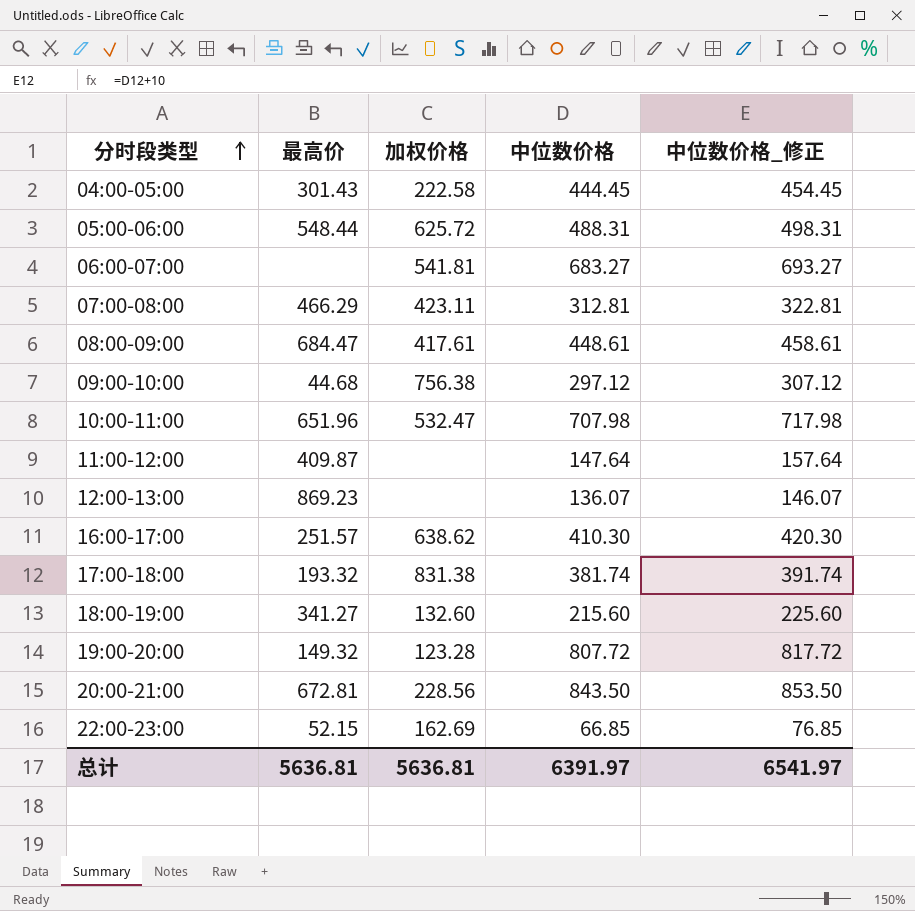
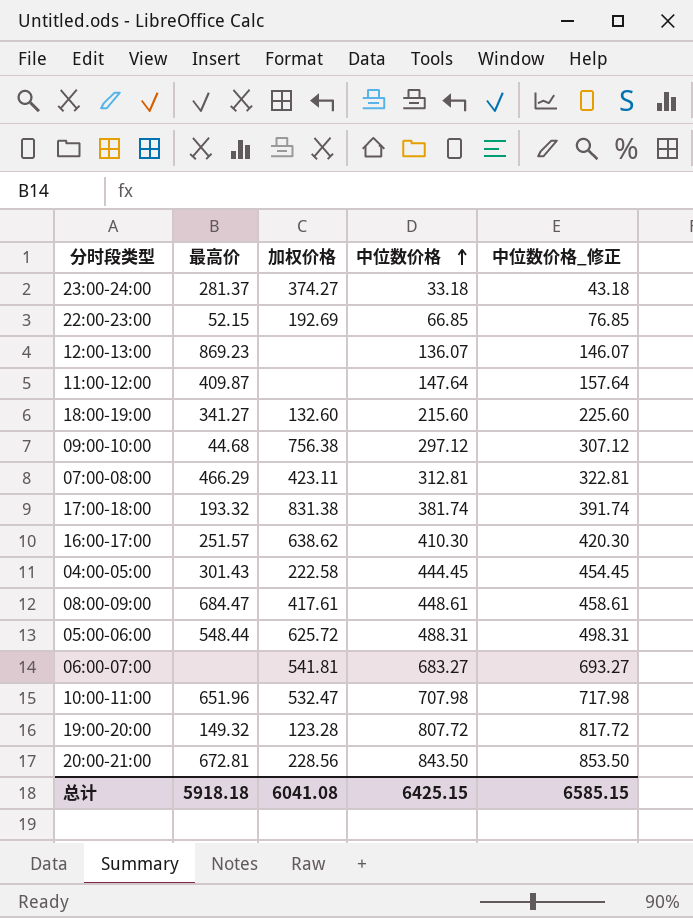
row order: 分时段类型 ascending -> 中位数价格 ascending
row 23:00-24:00: none -> 281.37 | 374.27 | 33.18 | 43.18
22:00-23:00 | 加权价格: 162.69 -> 192.69
总计 | 最高价: 5636.81 -> 5918.18
总计 | 加权价格: 5636.81 -> 6041.08
总计 | 中位数价格: 6391.97 -> 6425.15
总计 | 中位数价格_修正: 6541.97 -> 6585.15

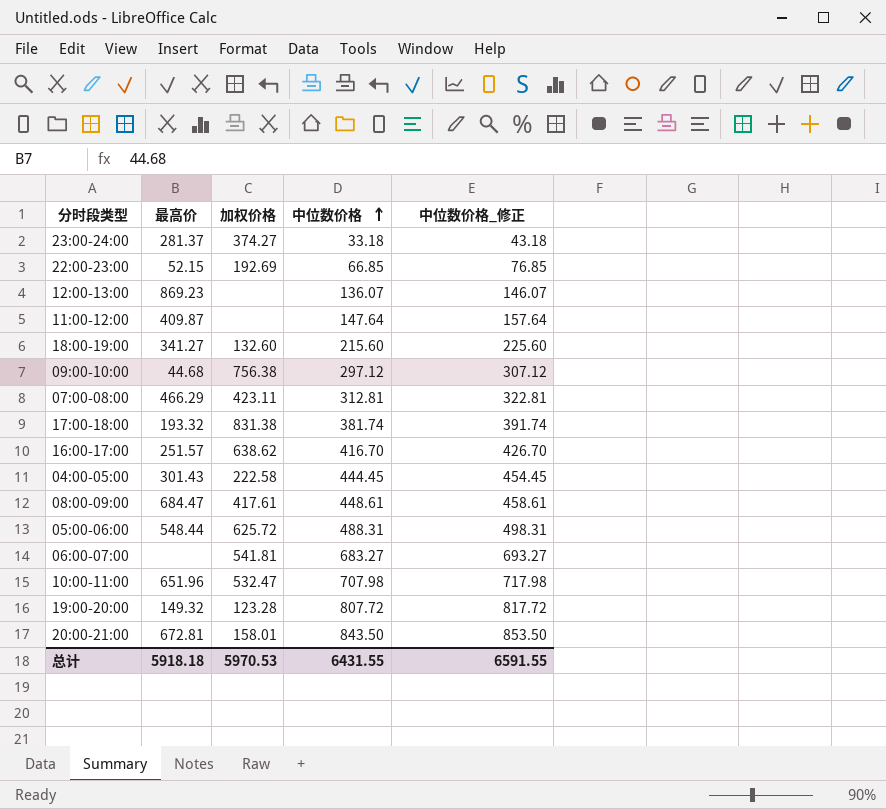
16:00-17:00 | 中位数价格: 410.30 -> 416.70
16:00-17:00 | 中位数价格_修正: 420.30 -> 426.70
20:00-21:00 | 加权价格: 228.56 -> 158.01
总计 | 加权价格: 6041.08 -> 5970.53
总计 | 中位数价格: 6425.15 -> 6431.55
总计 | 中位数价格_修正: 6585.15 -> 6591.55

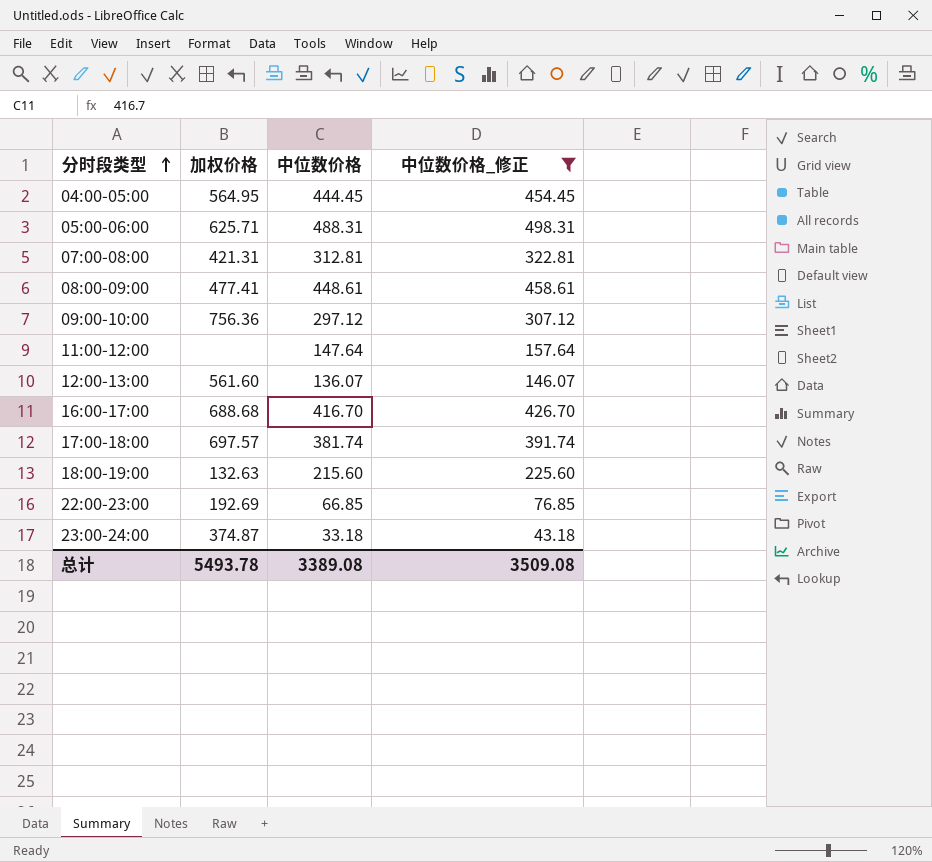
filter: none -> 中位数价格_修正 <= 498.31
row order: 中位数价格 ascending -> 分时段类型 ascending
column 最高价 | position: 2 -> none
04:00-05:00 | 加权价格: 222.58 -> 564.95
05:00-06:00 | 加权价格: 625.72 -> 625.71
07:00-08:00 | 加权价格: 423.11 -> 421.31
08:00-09:00 | 加权价格: 417.61 -> 477.41
09:00-10:00 | 加权价格: 756.38 -> 756.36
12:00-13:00 | 加权价格: none -> 561.60
16:00-17:00 | 加权价格: 638.62 -> 688.68
17:00-18:00 | 加权价格: 831.38 -> 697.57
18:00-19:00 | 加权价格: 132.60 -> 132.63
23:00-24:00 | 加权价格: 374.27 -> 374.87
总计 | 加权价格: 5970.53 -> 5493.78
总计 | 中位数价格: 6431.55 -> 3389.08
总计 | 中位数价格_修正: 6591.55 -> 3509.08

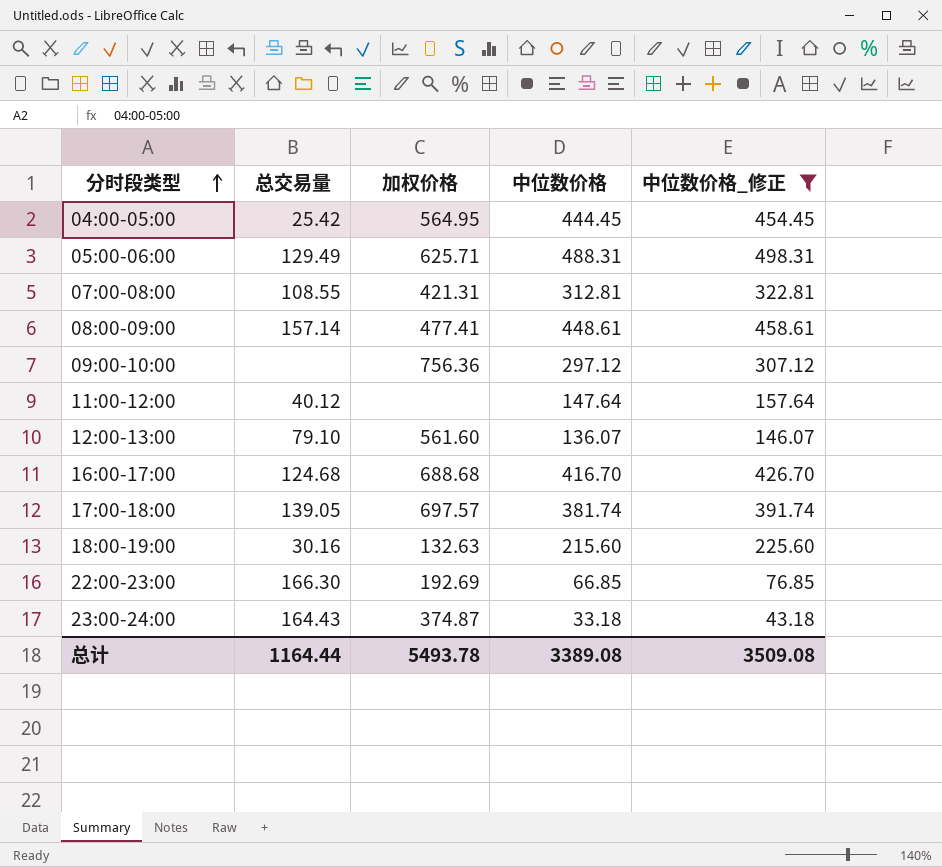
column 总交易量 | position: none -> 2

